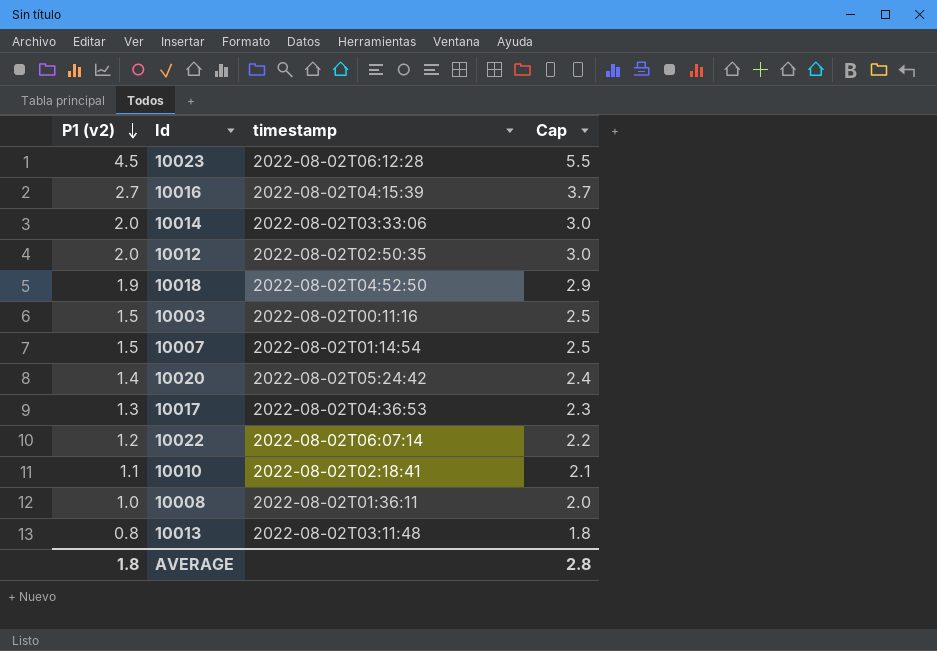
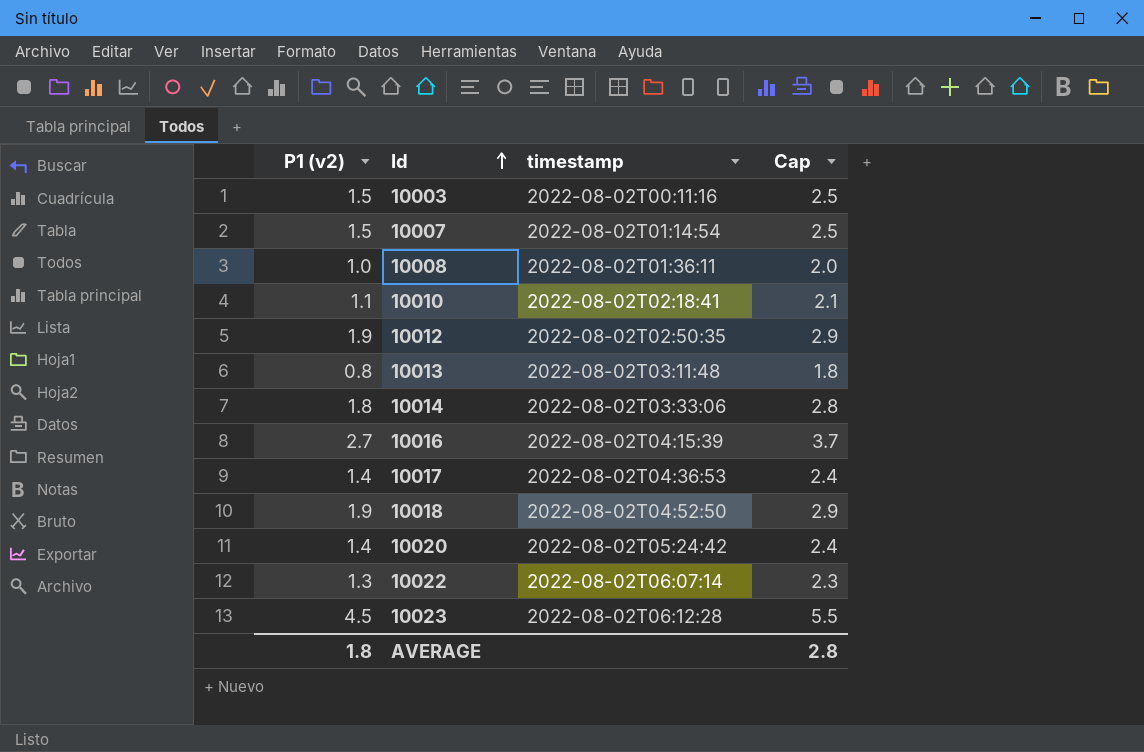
row order: P1 (v2) descending -> Id ascending
10012 | P1 (v2): 2.0 -> 1.9
10012 | Cap: 3.0 -> 2.9
10014 | P1 (v2): 2.0 -> 1.8
10014 | Cap: 3.0 -> 2.8
10017 | P1 (v2): 1.3 -> 1.4
10017 | Cap: 2.3 -> 2.4
10022 | P1 (v2): 1.2 -> 1.3
10022 | Cap: 2.2 -> 2.3

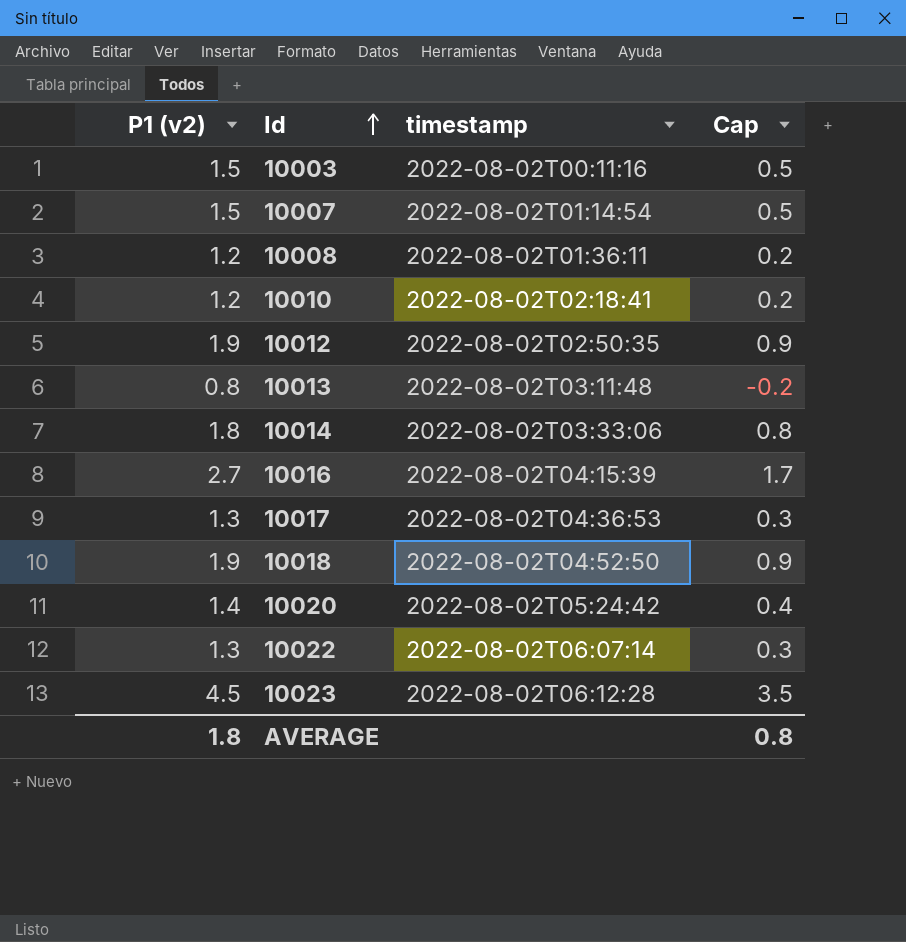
column Cap | formula: [P1 (v2)] + 1 -> [P1 (v2)] - 1
10008 | P1 (v2): 1.0 -> 1.2
10010 | P1 (v2): 1.1 -> 1.2
10017 | P1 (v2): 1.4 -> 1.3
AVERAGE | Cap: 2.8 -> 0.8

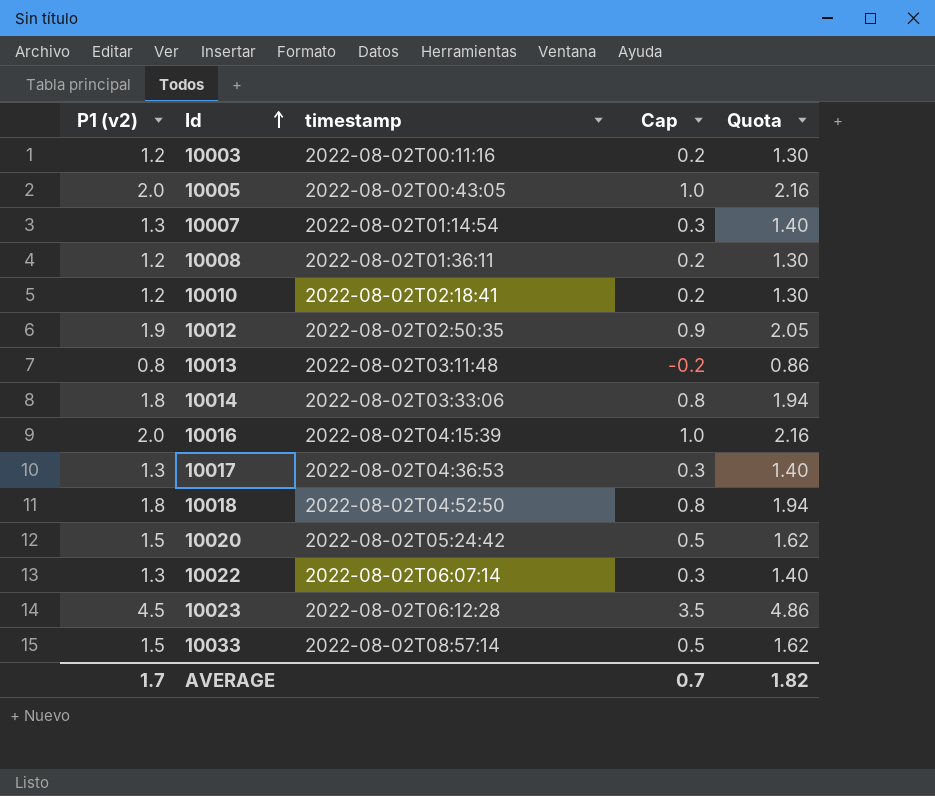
column Quota | formula: none -> [P1 (v2)] * 1.08
10003 | P1 (v2): 1.5 -> 1.2
10003 | Cap: 0.5 -> 0.2
row 10005: none -> 2.0 | 2022-08-02T00:43:05 | 1.0 | 2.16
10007 | P1 (v2): 1.5 -> 1.3
10007 | Cap: 0.5 -> 0.3
10016 | P1 (v2): 2.7 -> 2.0
10016 | Cap: 1.7 -> 1.0
10018 | P1 (v2): 1.9 -> 1.8
10018 | Cap: 0.9 -> 0.8
10020 | P1 (v2): 1.4 -> 1.5
10020 | Cap: 0.4 -> 0.5
row 10033: none -> 1.5 | 2022-08-02T08:57:14 | 0.5 | 1.62
AVERAGE | P1 (v2): 1.8 -> 1.7
AVERAGE | Cap: 0.8 -> 0.7

